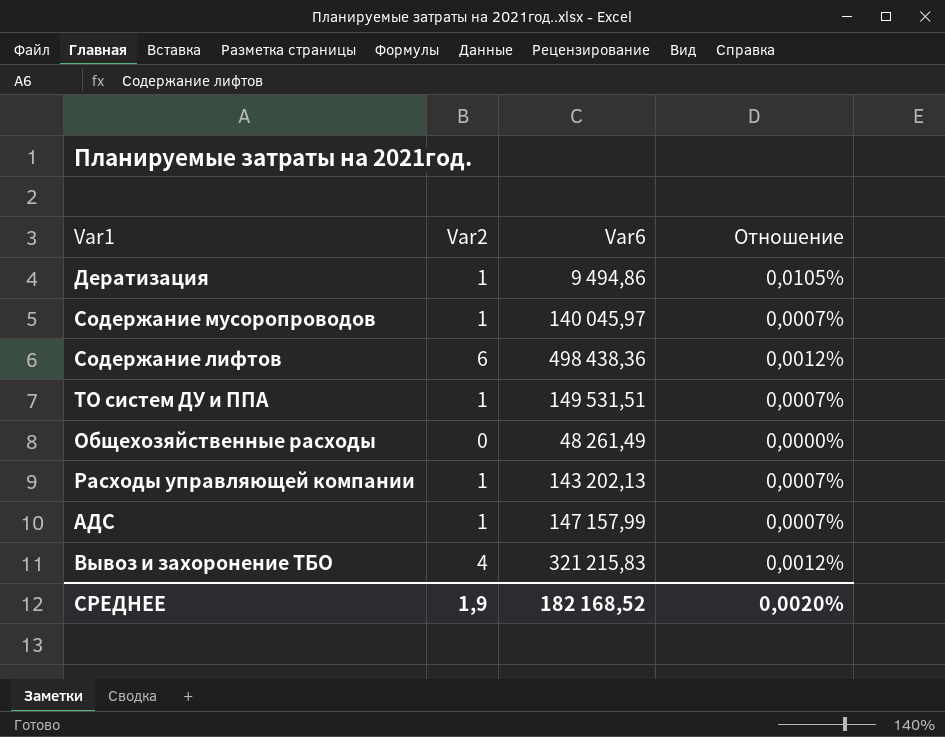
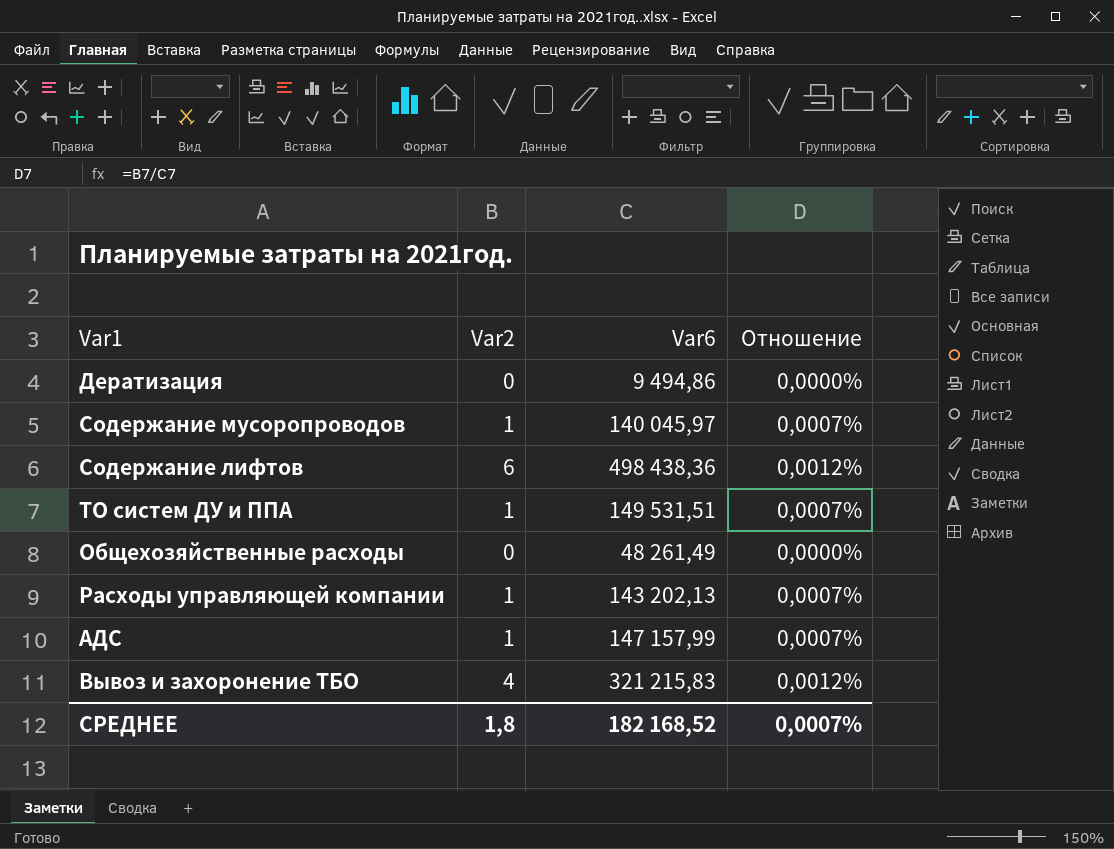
Дератизация | Var2: 1 -> 0
Дератизация | Отношение: 0,0105% -> 0,0000%
СРЕДНЕЕ | Var2: 1,9 -> 1,8
СРЕДНЕЕ | Отношение: 0,0020% -> 0,0007%

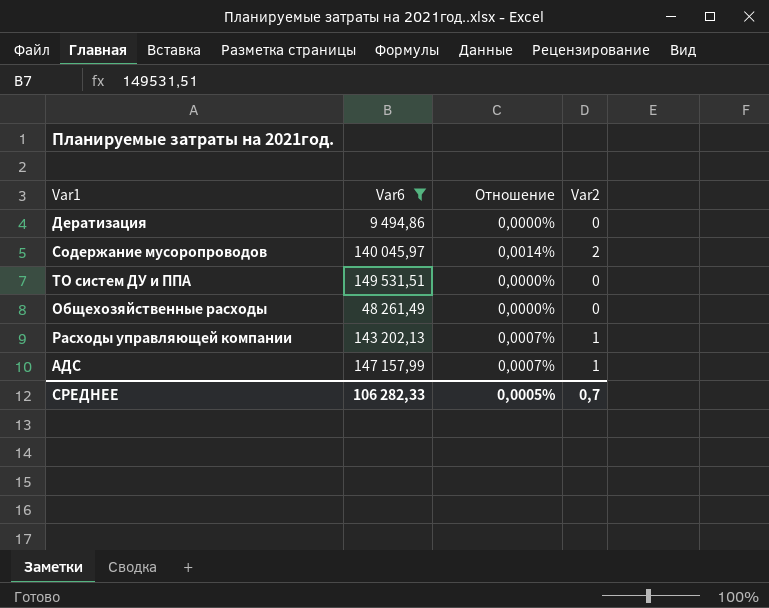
filter: none -> Var6 <= 149 531,51
column Var2 | position: 2 -> 4
Содержание мусоропроводов | Отношение: 0,0007% -> 0,0014%
Содержание мусоропроводов | Var2: 1 -> 2
ТО систем ДУ и ППА | Отношение: 0,0007% -> 0,0000%
ТО систем ДУ и ППА | Var2: 1 -> 0
СРЕДНЕЕ | Var6: 182 168,52 -> 106 282,33
СРЕДНЕЕ | Отношение: 0,0007% -> 0,0005%
СРЕДНЕЕ | Var2: 1,8 -> 0,7

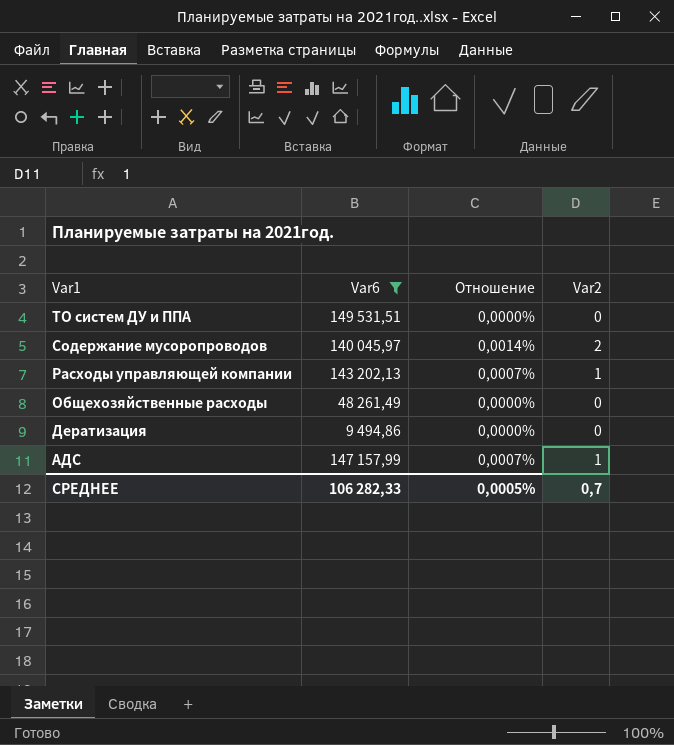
row order: none -> Var1 descending

